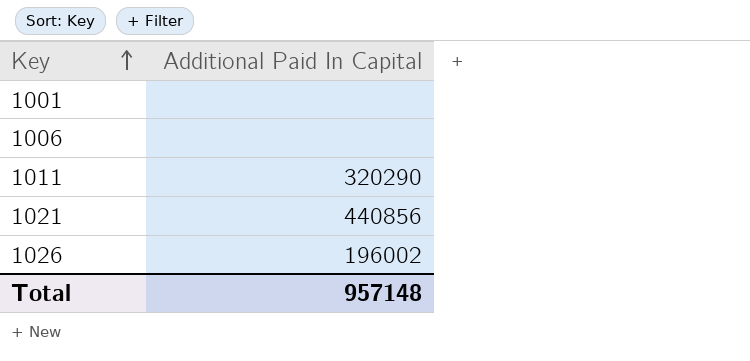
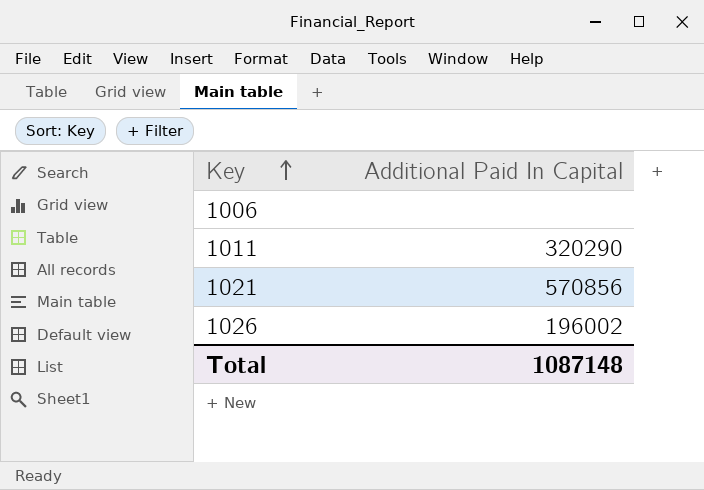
row 1001: none -> none
1021 | Additional Paid In Capital: 440856 -> 570856
Total | Additional Paid In Capital: 957148 -> 1087148

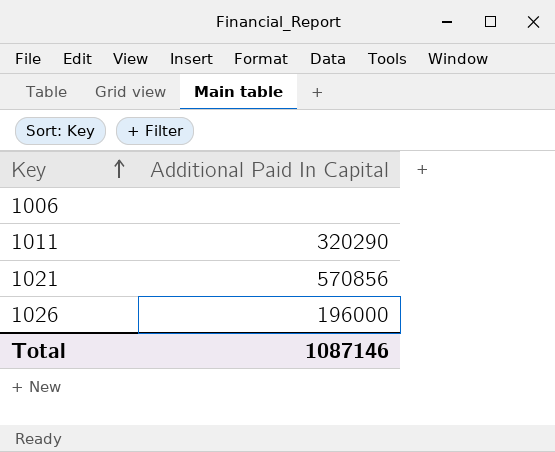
1026 | Additional Paid In Capital: 196002 -> 196000
Total | Additional Paid In Capital: 1087148 -> 1087146

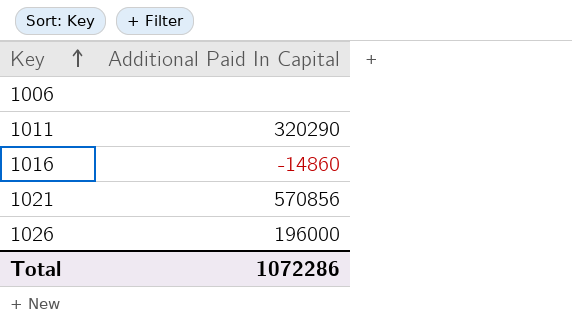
row 1016: none -> -14860
Total | Additional Paid In Capital: 1087146 -> 1072286

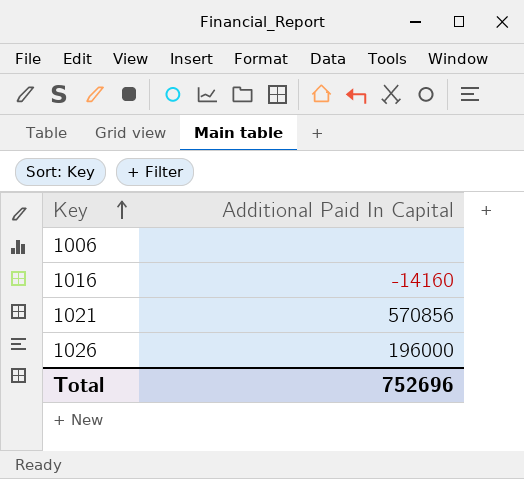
row 1011: 320290 -> none
1016 | Additional Paid In Capital: -14860 -> -14160
Total | Additional Paid In Capital: 1072286 -> 752696

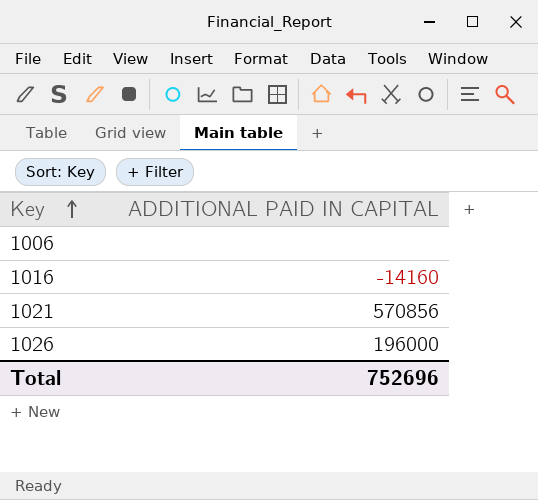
column name: Additional Paid In Capital -> ADDITIONAL PAID IN CAPITAL

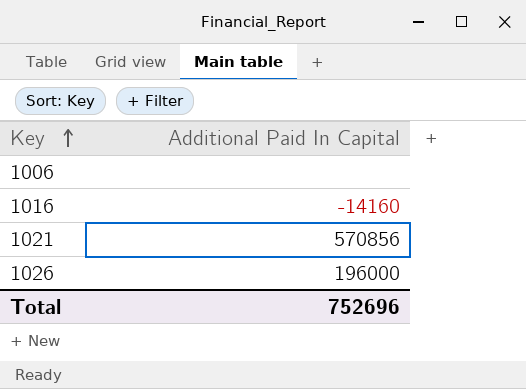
column name: ADDITIONAL PAID IN CAPITAL -> Additional Paid In Capital

